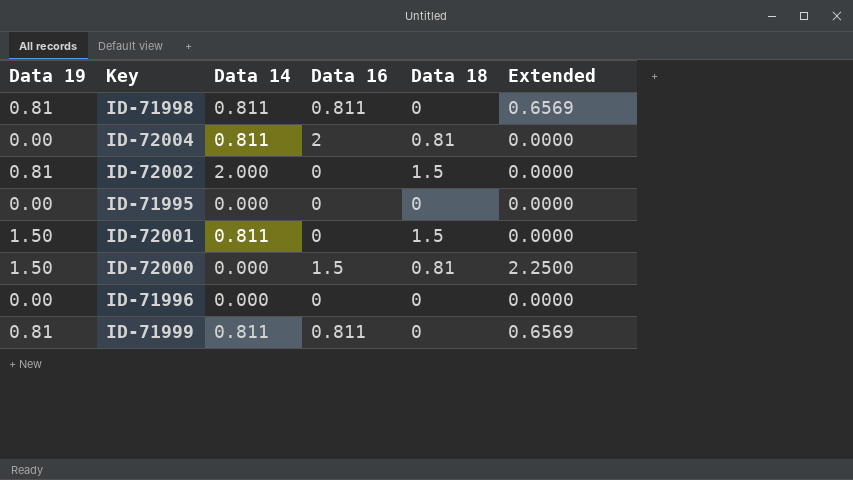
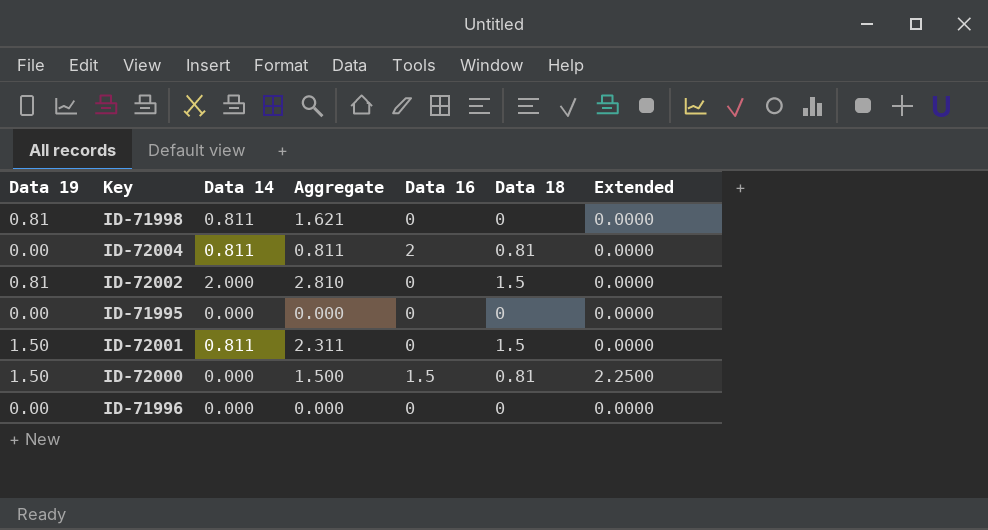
column Aggregate | formula: none -> [Data 19] + [Data 14]
row ID-71999: 0.81 | 0.811 | 0.811 | 0 | 0.6569 -> none
ID-71998 | Data 16: 0.811 -> 0
ID-71998 | Extended: 0.6569 -> 0.0000

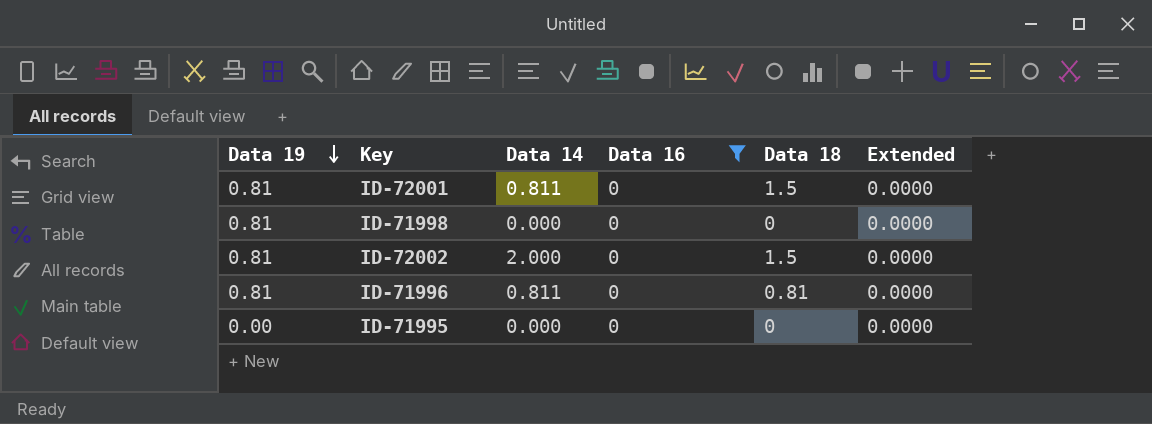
filter: none -> Data 16 = 0
row order: none -> Data 19 descending
column Aggregate | formula: [Data 19] + [Data 14] -> none
ID-72001 | Data 19: 1.50 -> 0.81
ID-71998 | Data 14: 0.811 -> 0.000
ID-71996 | Data 19: 0.00 -> 0.81
ID-71996 | Data 14: 0.000 -> 0.811
ID-71996 | Data 18: 0 -> 0.81

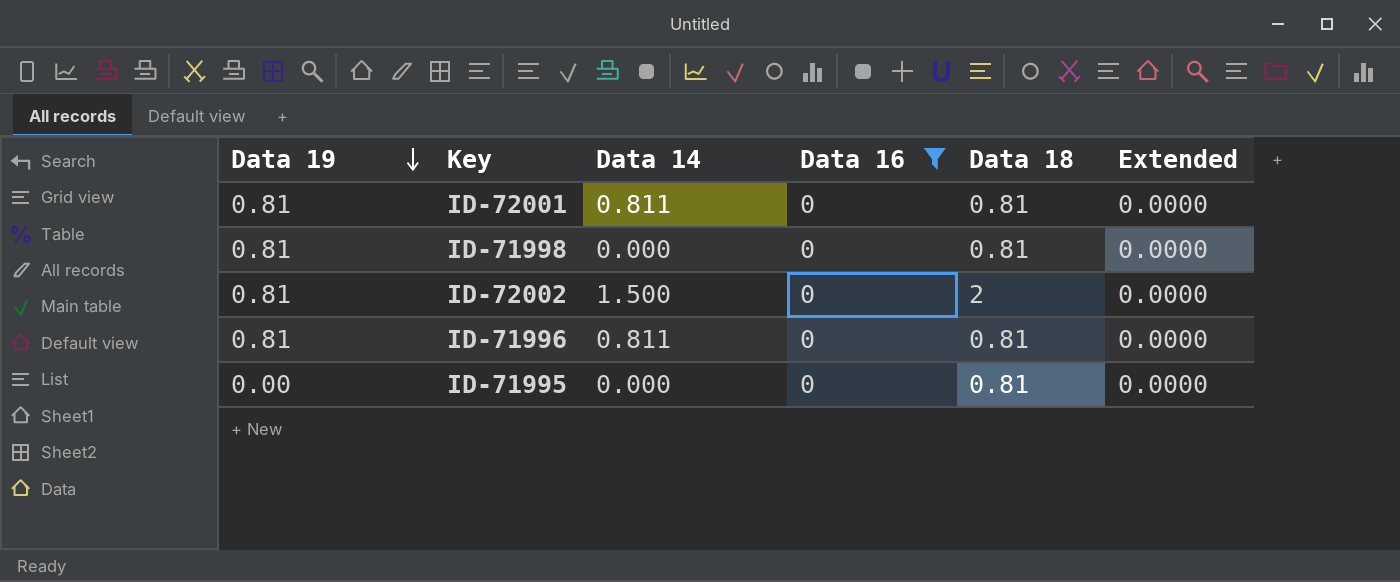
ID-72001 | Data 18: 1.5 -> 0.81
ID-71998 | Data 18: 0 -> 0.81
ID-72002 | Data 14: 2.000 -> 1.500
ID-72002 | Data 18: 1.5 -> 2
ID-71995 | Data 18: 0 -> 0.81

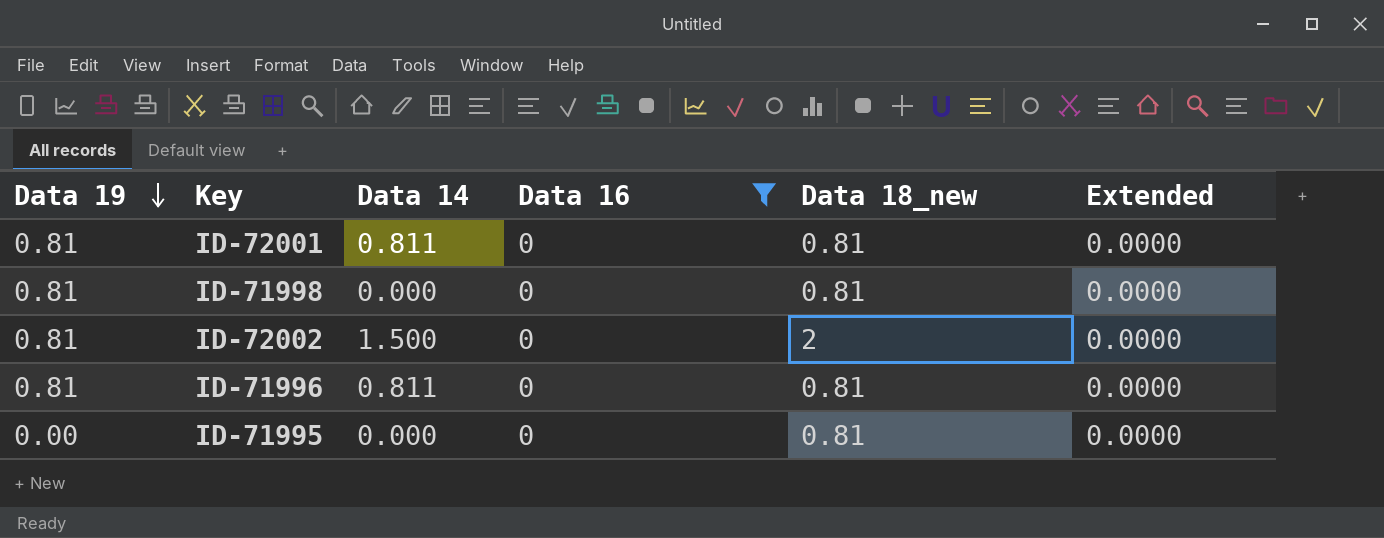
column name: Data 18 -> Data 18_new

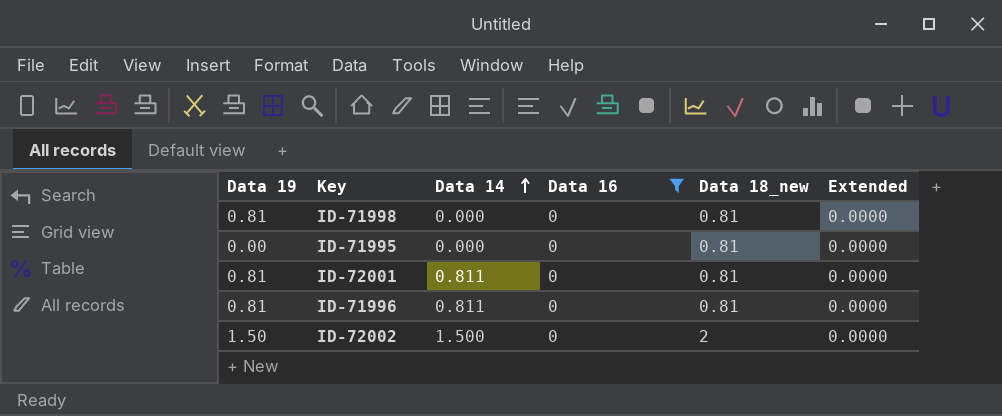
row order: Data 19 descending -> Data 14 ascending
ID-72002 | Data 19: 0.81 -> 1.50

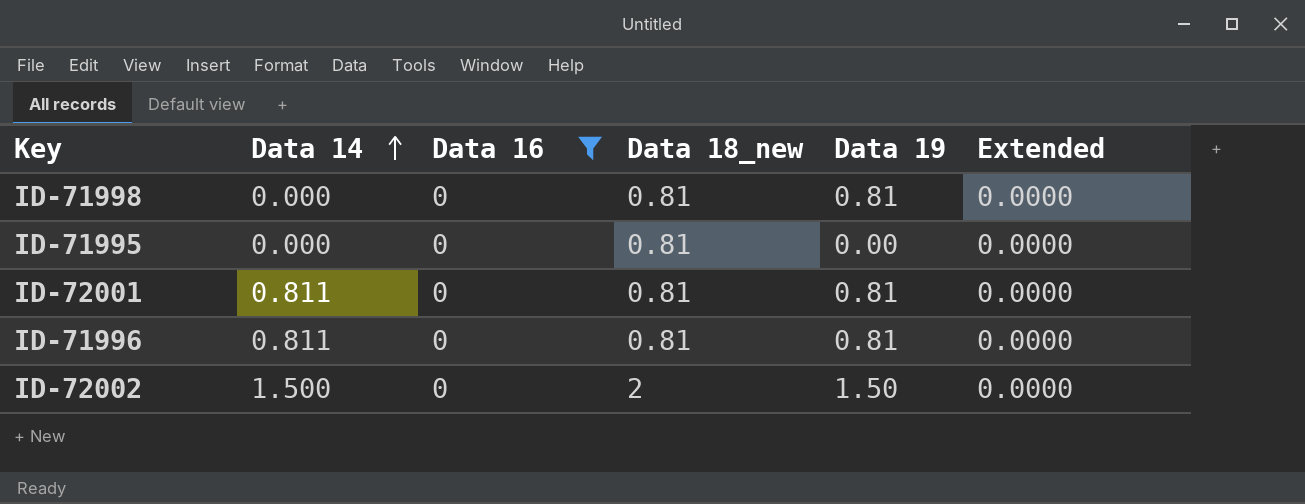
column Data 19 | position: 1 -> 5

